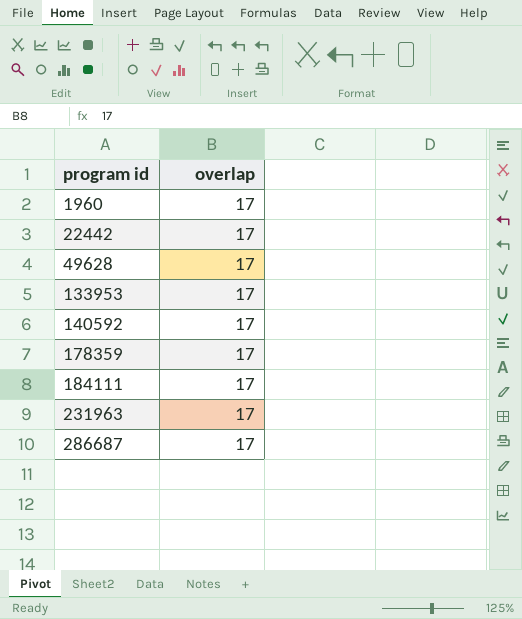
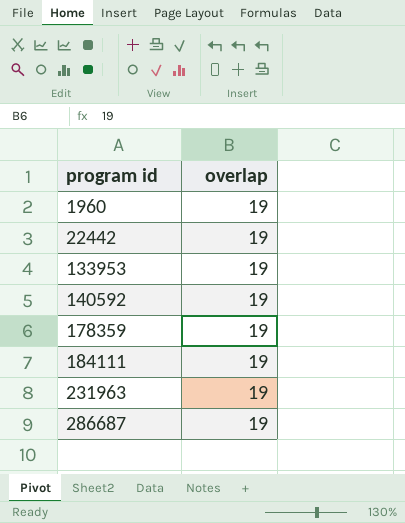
row 49628: 17 -> none
1960 | overlap: 17 -> 19
22442 | overlap: 17 -> 19
133953 | overlap: 17 -> 19
140592 | overlap: 17 -> 19
178359 | overlap: 17 -> 19
184111 | overlap: 17 -> 19
231963 | overlap: 17 -> 19
286687 | overlap: 17 -> 19

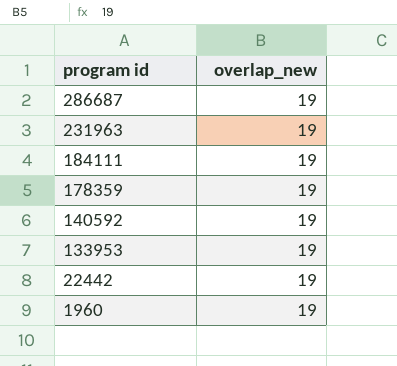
row order: program id ascending -> program id descending
column name: overlap -> overlap_new

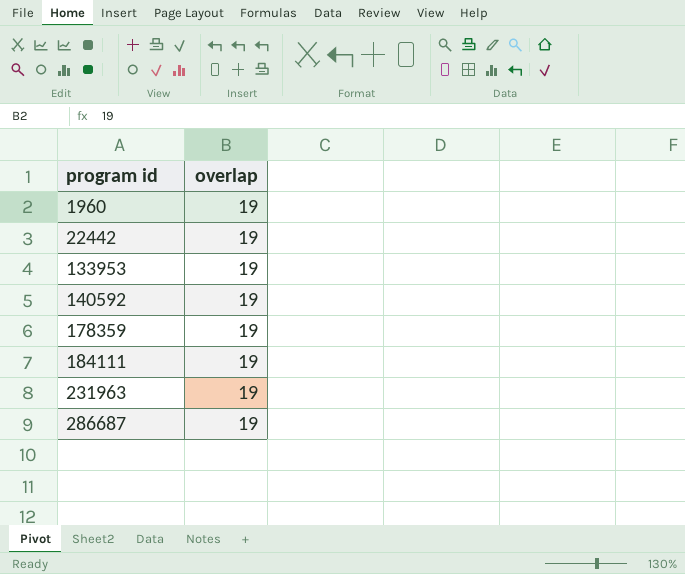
row order: program id descending -> program id ascending
column name: overlap_new -> overlap

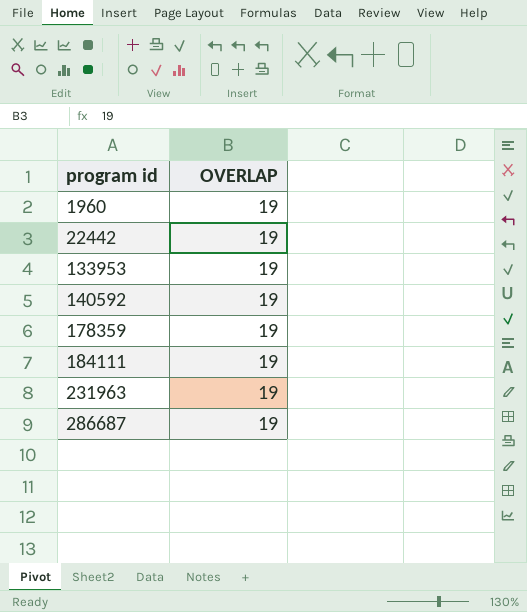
column name: overlap -> OVERLAP

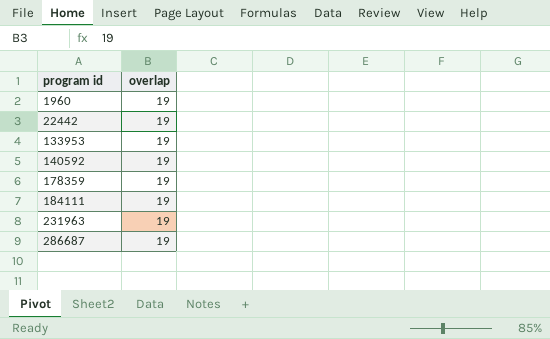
column name: OVERLAP -> overlap

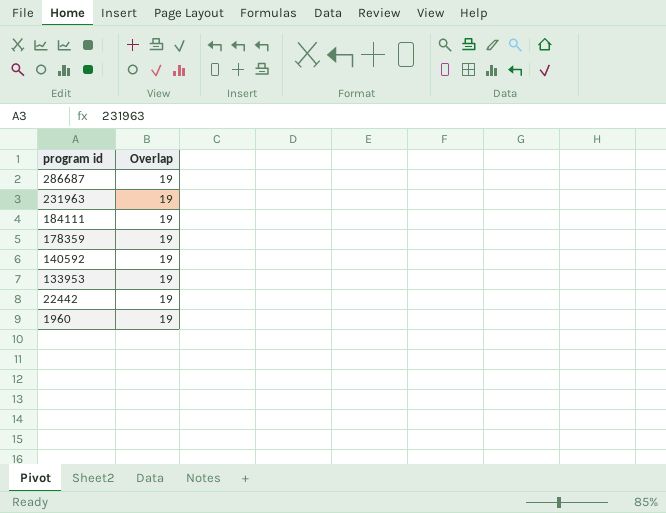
row order: program id ascending -> program id descending
column name: overlap -> Overlap

